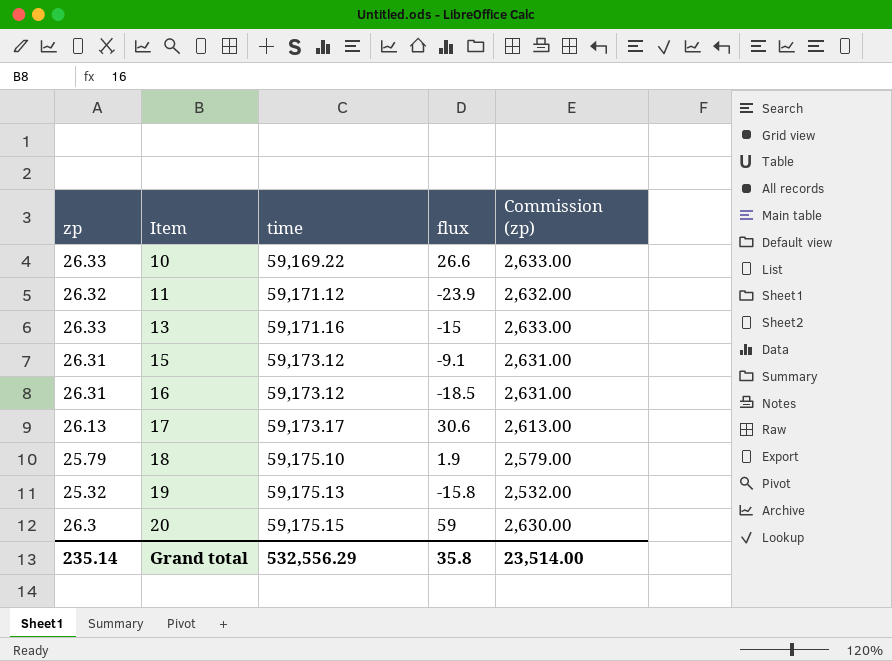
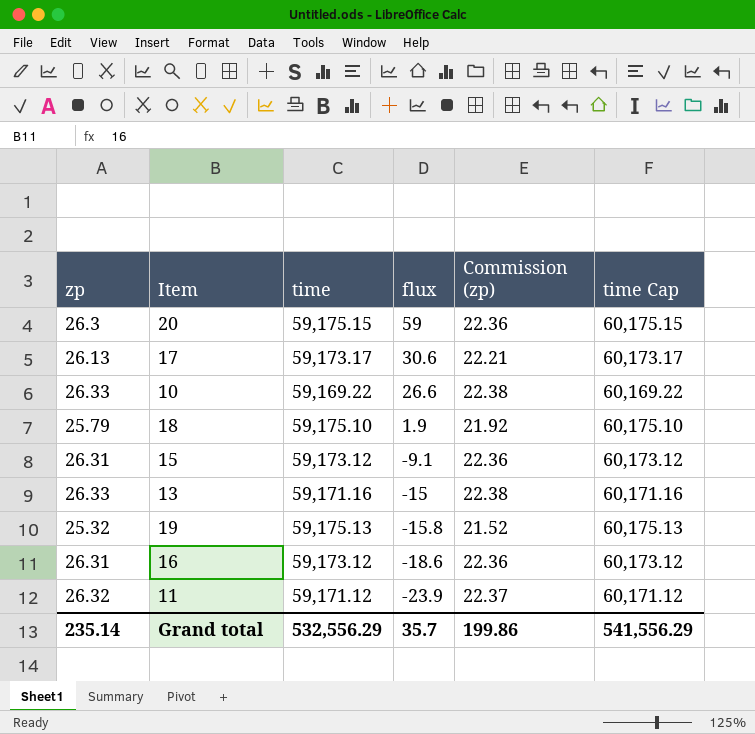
row order: Item ascending -> flux descending
column Commission (zp) | formula: [zp] * 100 -> [zp] * 0.85
column time Cap | formula: none -> [time] + 1000
16 | flux: -18.5 -> -18.6
Grand total | flux: 35.8 -> 35.7
Grand total | Commission (zp): 23,514.00 -> 199.86

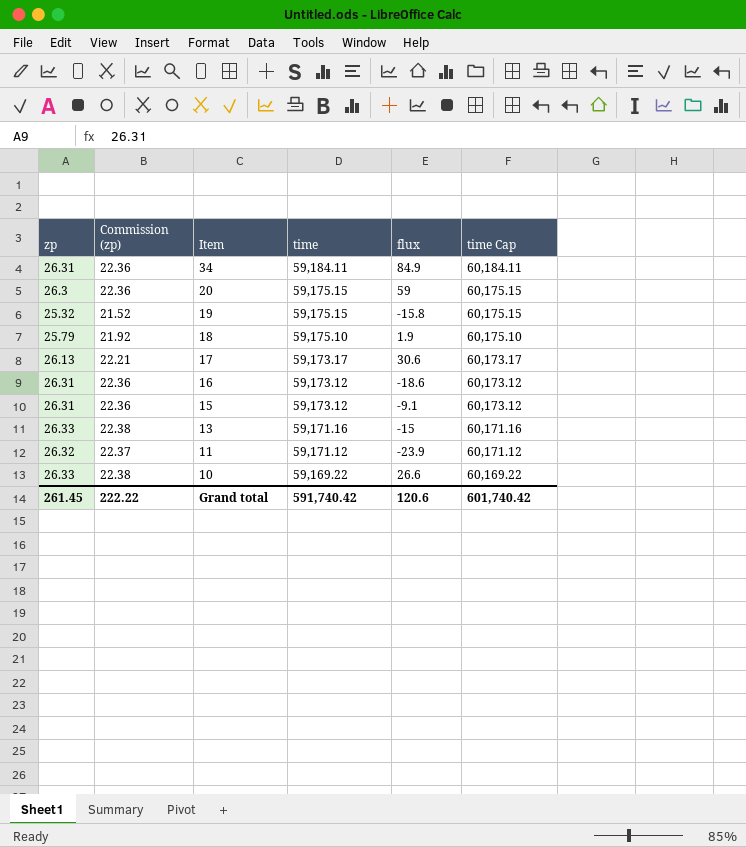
row order: flux descending -> Item descending
column Commission (zp) | position: 5 -> 2
row 34: none -> 26.31 | 22.36 | 59,184.11 | 84.9 | 60,184.11
19 | time: 59,175.13 -> 59,175.15
19 | time Cap: 60,175.13 -> 60,175.15
Grand total | zp: 235.14 -> 261.45
Grand total | Commission (zp): 199.86 -> 222.22
Grand total | time: 532,556.29 -> 591,740.42
Grand total | flux: 35.7 -> 120.6
Grand total | time Cap: 541,556.29 -> 601,740.42

